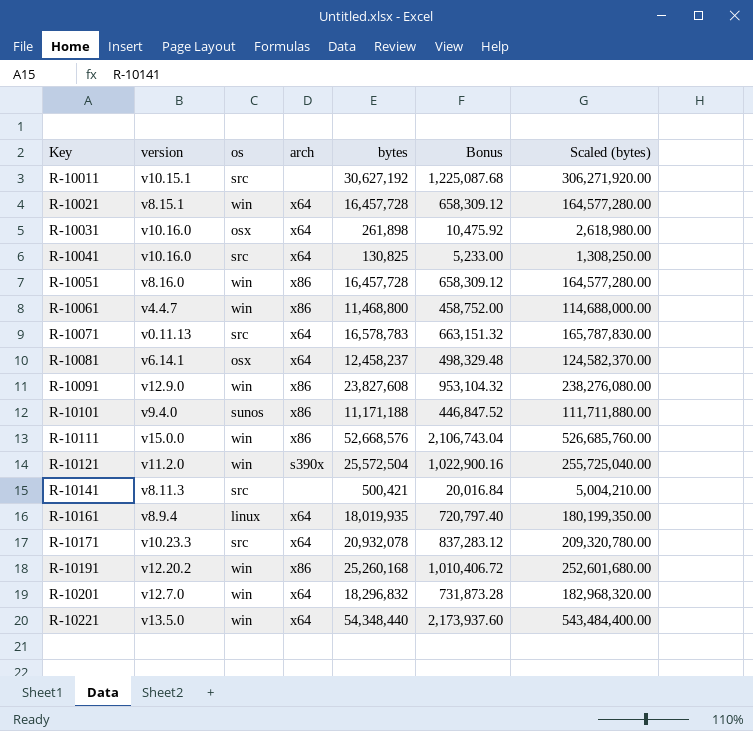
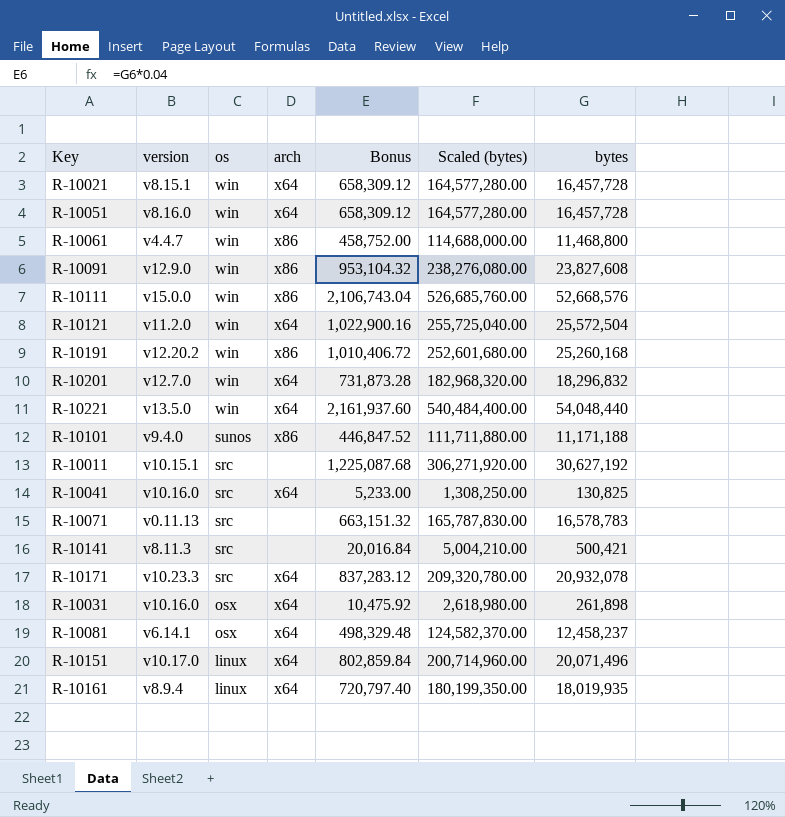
row order: Key ascending -> os descending
column bytes | position: 5 -> 7
R-10051 | arch: x86 -> x64
R-10121 | arch: s390x -> x64
R-10221 | Bonus: 2,173,937.60 -> 2,161,937.60
R-10221 | Scaled (bytes): 543,484,400.00 -> 540,484,400.00
R-10221 | bytes: 54,348,440 -> 54,048,440
R-10071 | arch: x64 -> none
row R-10151: none -> v10.17.0 | linux | x64 | 802,859.84 | 200,714,960.00 | 20,071,496

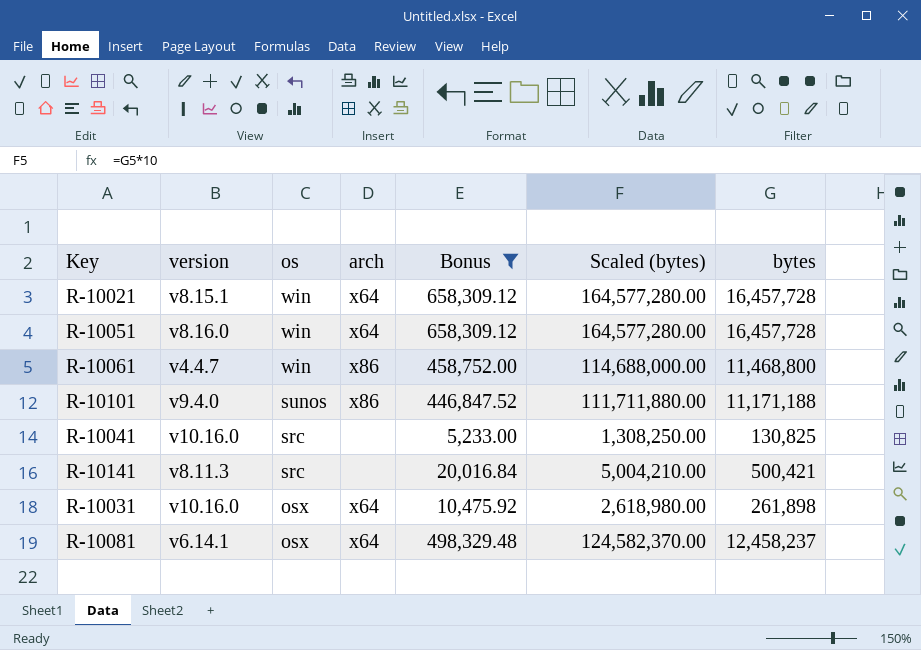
filter: none -> Bonus <= 658,309.12
R-10041 | arch: x64 -> none

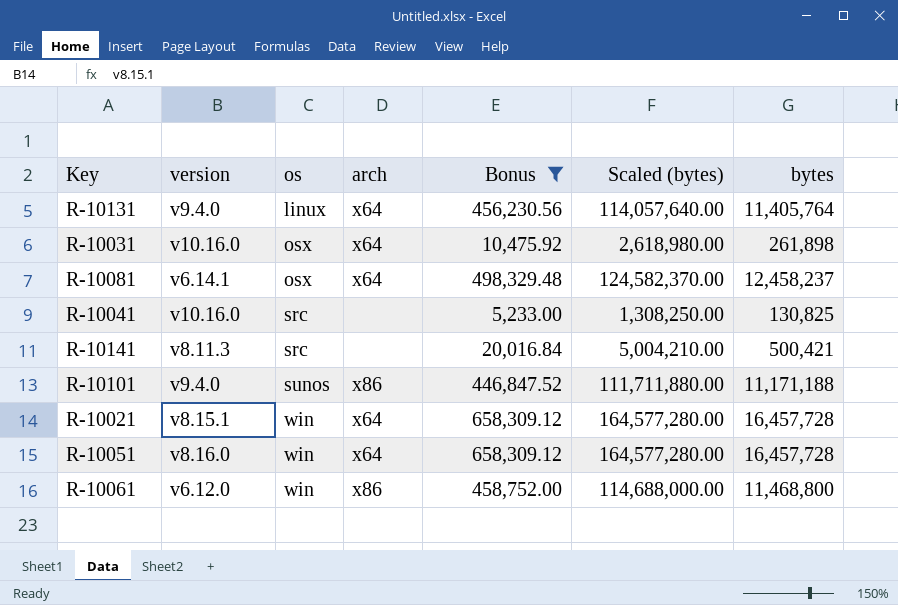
row order: os descending -> os ascending
row R-10131: none -> v9.4.0 | linux | x64 | 456,230.56 | 114,057,640.00 | 11,405,764
R-10061 | version: v4.4.7 -> v6.12.0

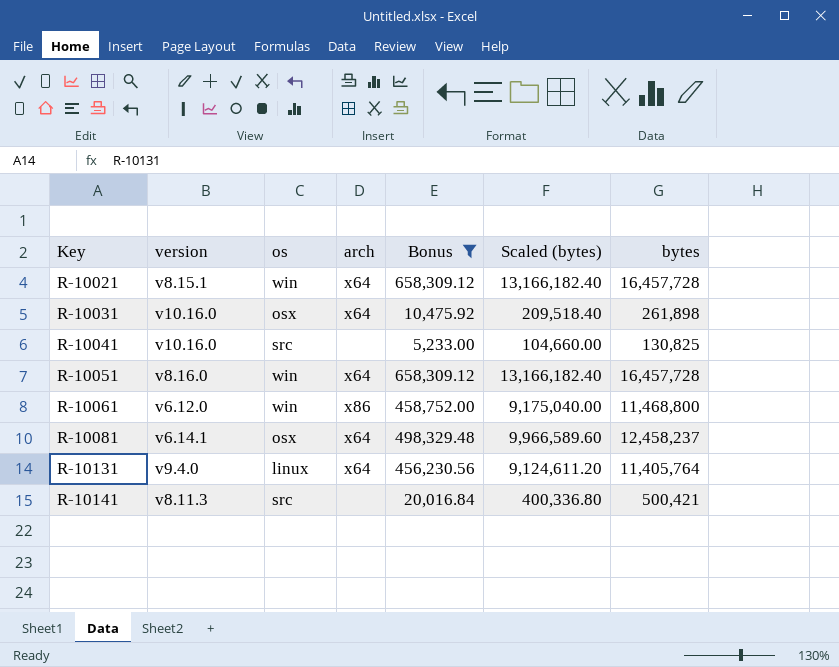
row order: os ascending -> Key ascending
column Scaled (bytes) | formula: [bytes] * 10 -> [bytes] * 0.8
row R-10101: v9.4.0 | sunos | x86 | 446,847.52 | 111,711,880.00 | 11,171,188 -> none

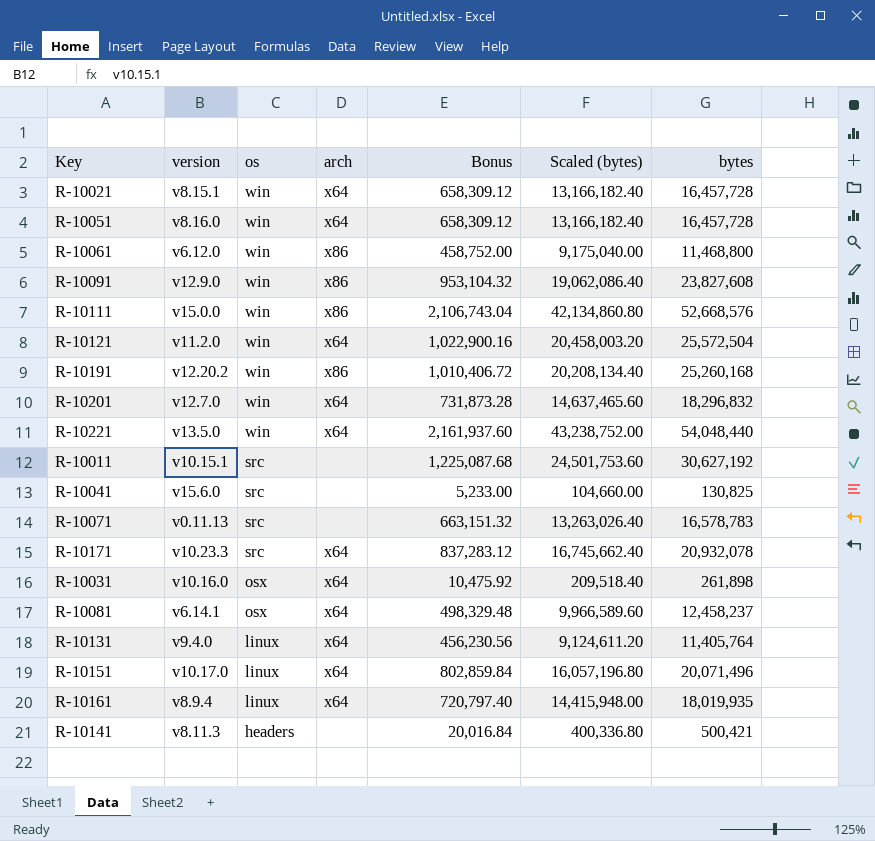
filter: Bonus <= 658,309.12 -> none
row order: Key ascending -> os descending
R-10041 | version: v10.16.0 -> v15.6.0
R-10141 | os: src -> headers

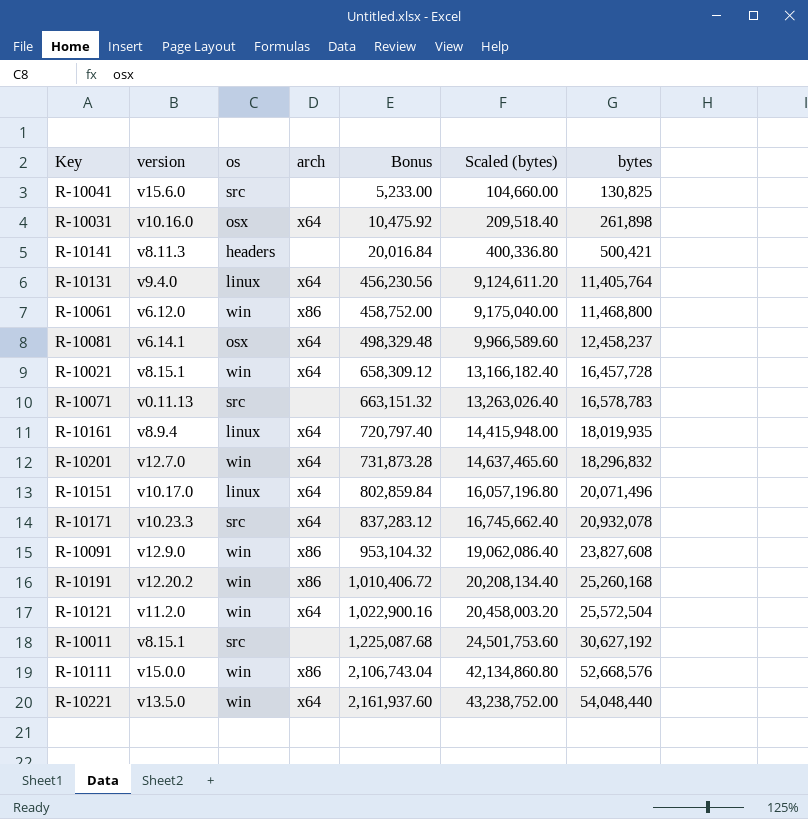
row order: os descending -> Bonus ascending
row R-10051: v8.16.0 | win | x64 | 658,309.12 | 13,166,182.40 | 16,457,728 -> none
R-10011 | version: v10.15.1 -> v8.15.1

